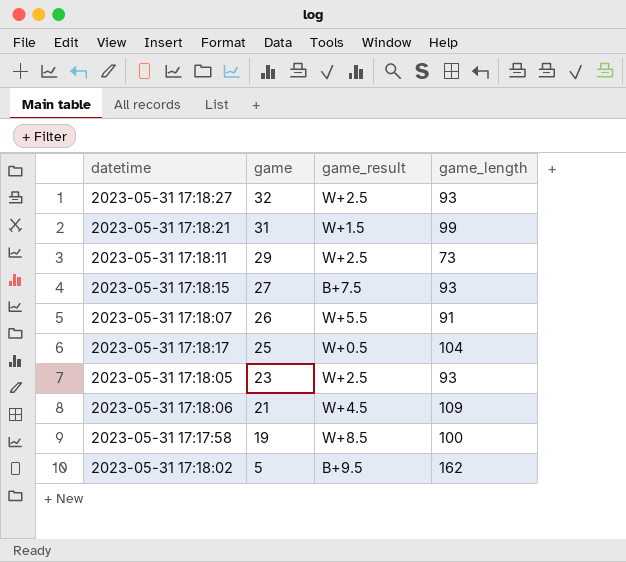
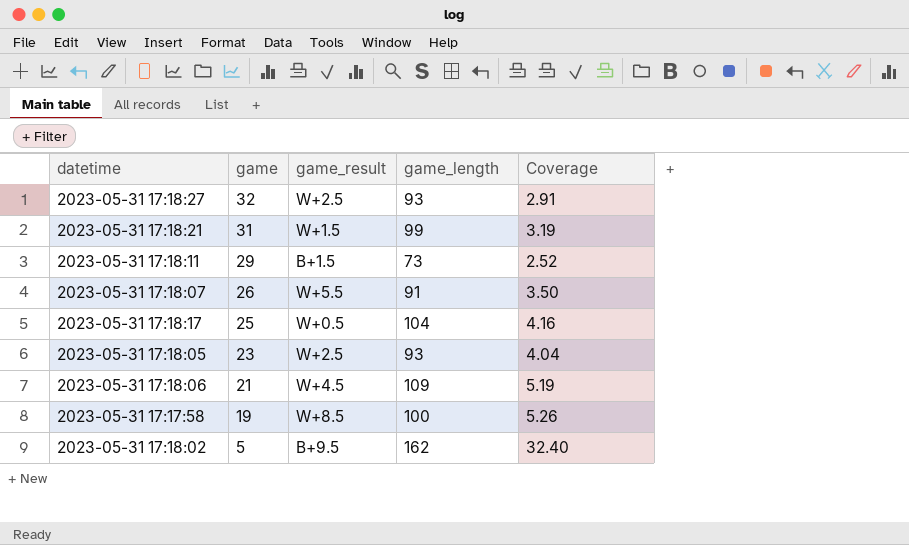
column Coverage | formula: none -> [game_length] / [game]
row 2023-05-31 17:18:15: 27 | B+7.5 | 93 -> none
2023-05-31 17:18:11 | game_result: W+2.5 -> B+1.5

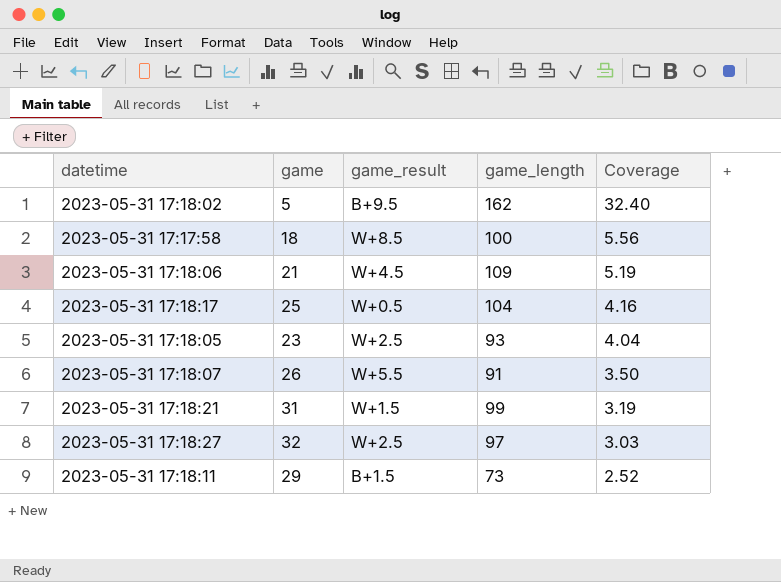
row order: game descending -> Coverage descending
2023-05-31 17:17:58 | game: 19 -> 18
2023-05-31 17:17:58 | Coverage: 5.26 -> 5.56
2023-05-31 17:18:27 | game_length: 93 -> 97
2023-05-31 17:18:27 | Coverage: 2.91 -> 3.03

